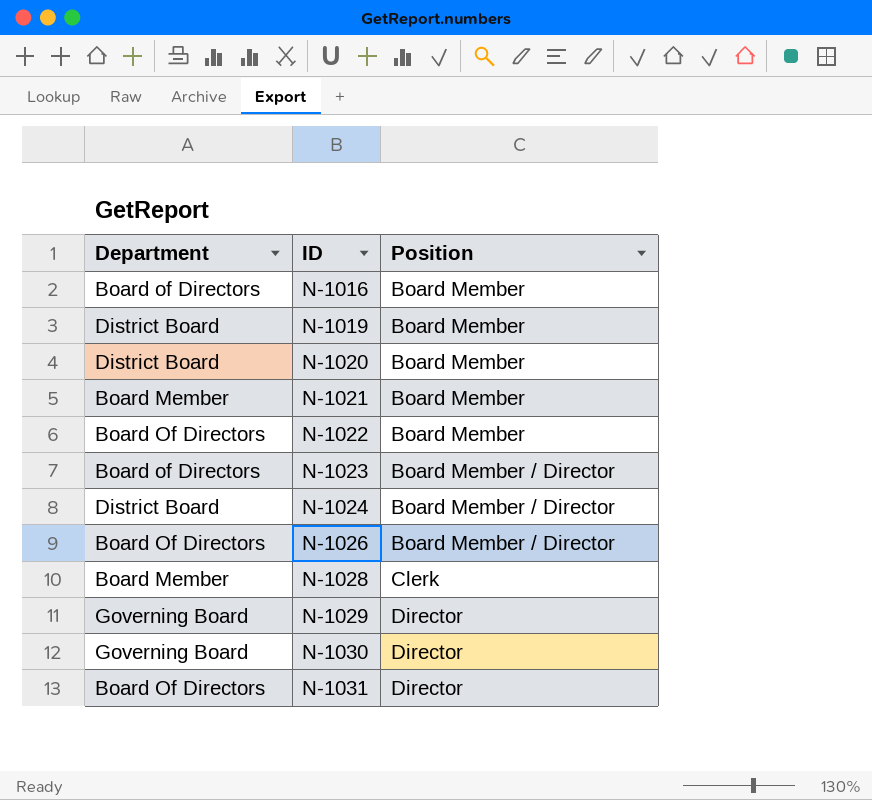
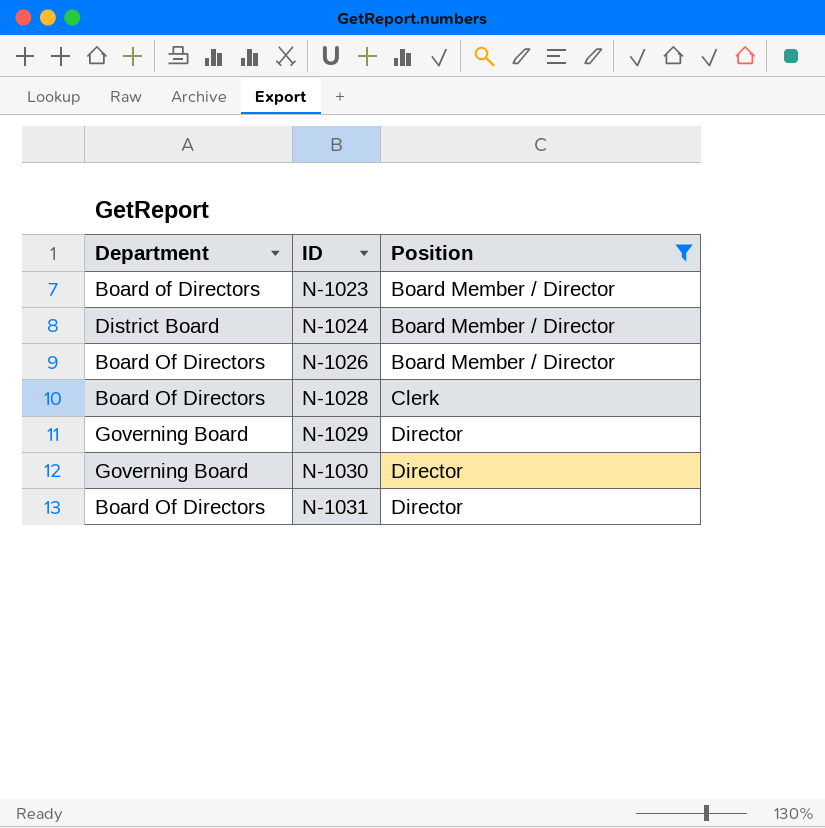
filter: none -> Position != Board Member
N-1028 | Department: Board Member -> Board Of Directors

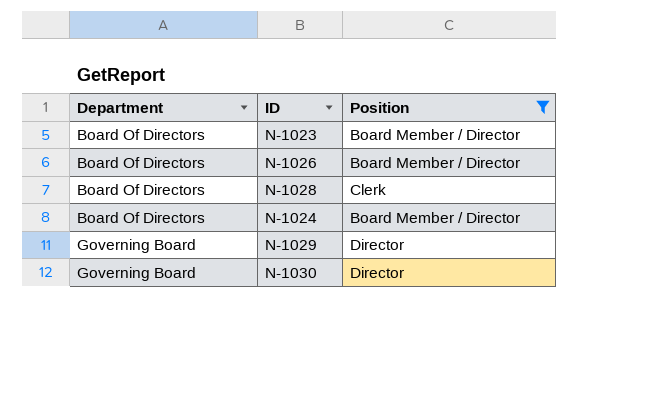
row order: ID ascending -> Department ascending
row N-1031: Board Of Directors | Director -> none
N-1023 | Department: Board of Directors -> Board Of Directors
N-1024 | Department: District Board -> Board Of Directors

